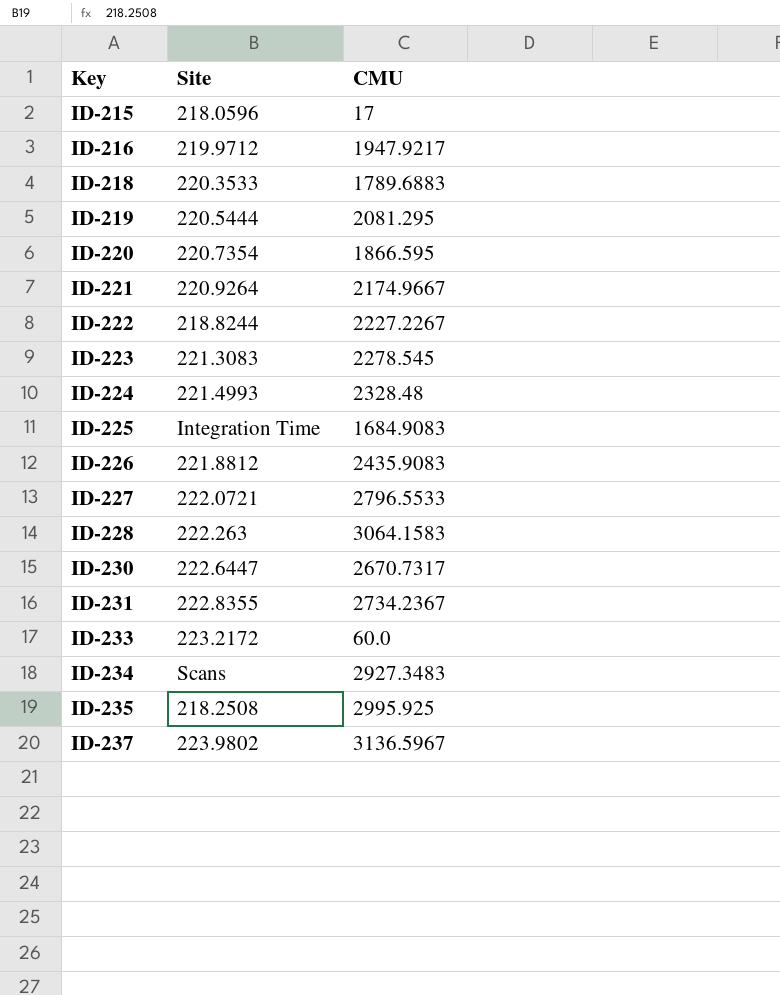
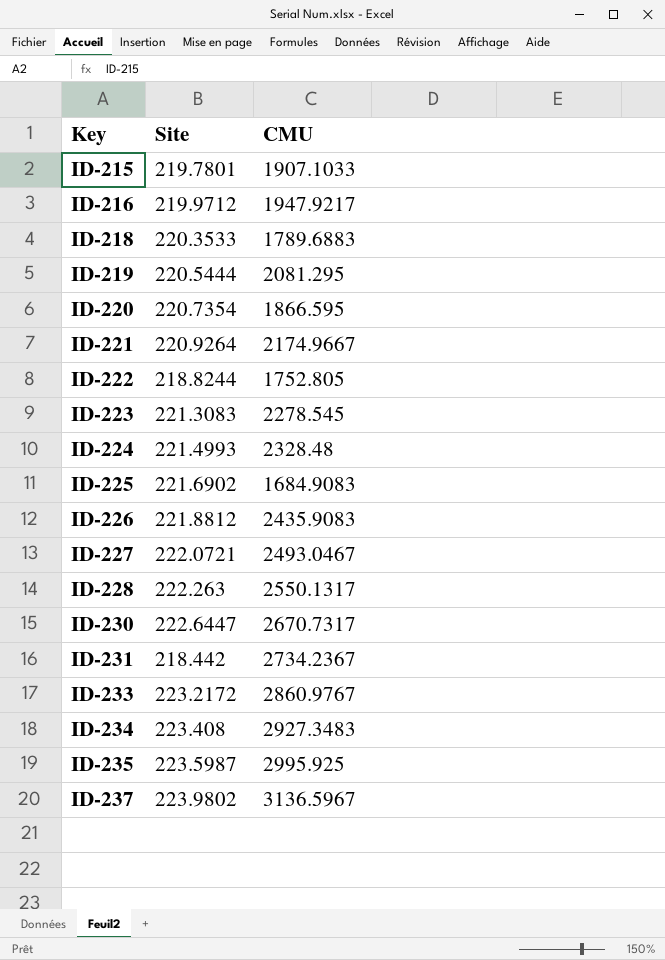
ID-215 | Site: 218.0596 -> 219.7801
ID-215 | CMU: 17 -> 1907.1033
ID-222 | CMU: 2227.2267 -> 1752.805
ID-225 | Site: Integration Time -> 221.6902
ID-227 | CMU: 2796.5533 -> 2493.0467
ID-228 | CMU: 3064.1583 -> 2550.1317
ID-231 | Site: 222.8355 -> 218.442
ID-233 | CMU: 60.0 -> 2860.9767
ID-234 | Site: Scans -> 223.408
ID-235 | Site: 218.2508 -> 223.5987

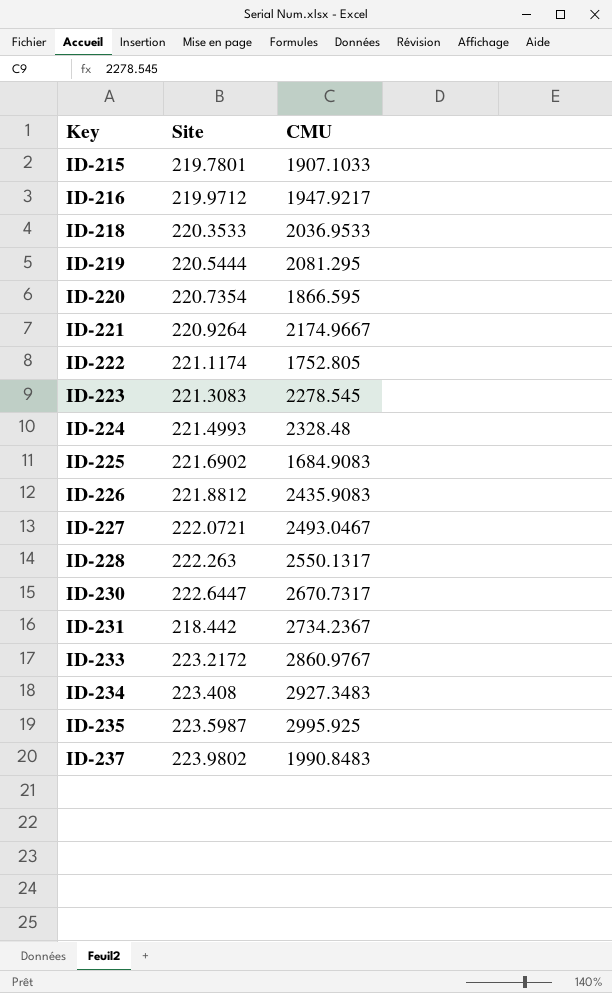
ID-218 | CMU: 1789.6883 -> 2036.9533
ID-222 | Site: 218.8244 -> 221.1174
ID-237 | CMU: 3136.5967 -> 1990.8483

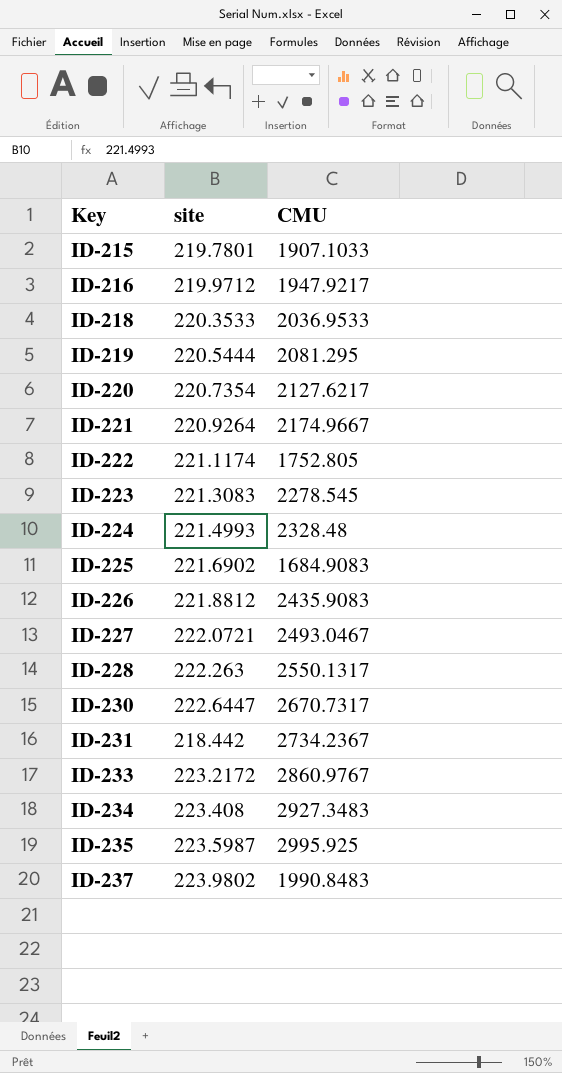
column name: Site -> site
ID-220 | CMU: 1866.595 -> 2127.6217

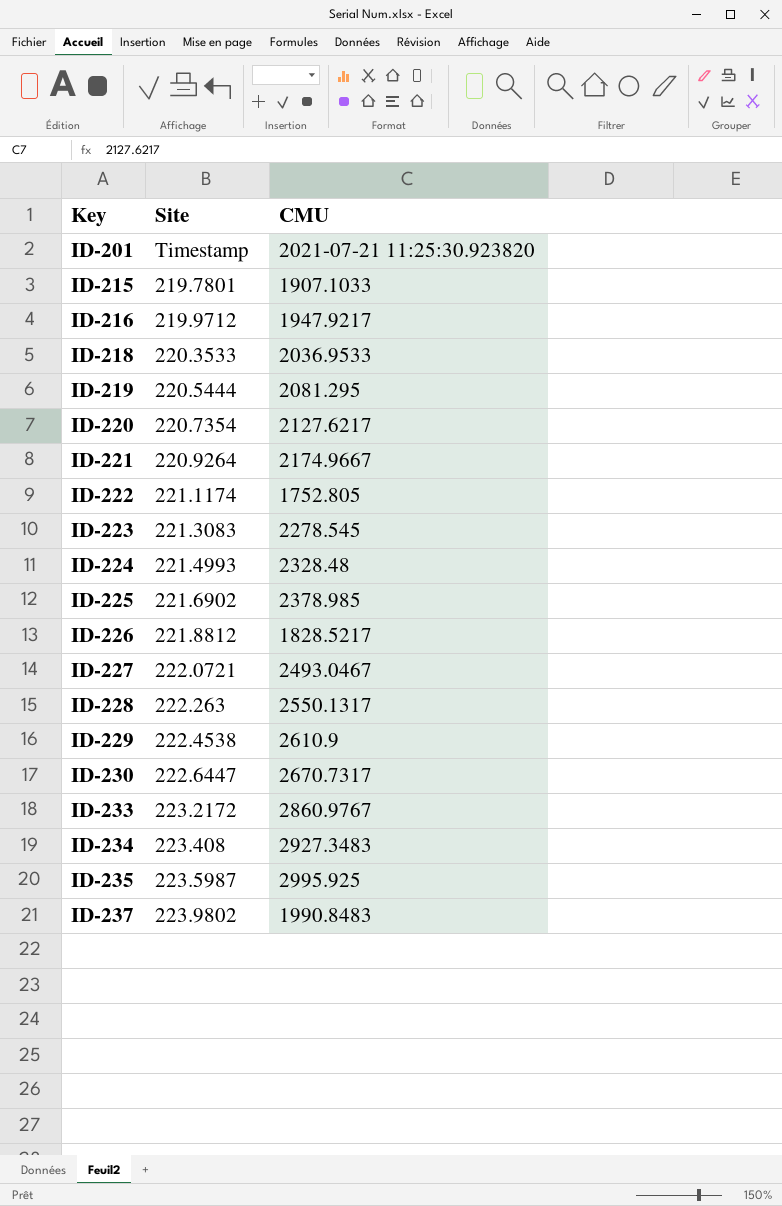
column name: site -> Site
row ID-231: 218.442 | 2734.2367 -> none
row ID-201: none -> Timestamp | 2021-07-21 11:25:30.923820
ID-225 | CMU: 1684.9083 -> 2378.985
ID-226 | CMU: 2435.9083 -> 1828.5217
row ID-229: none -> 222.4538 | 2610.9

